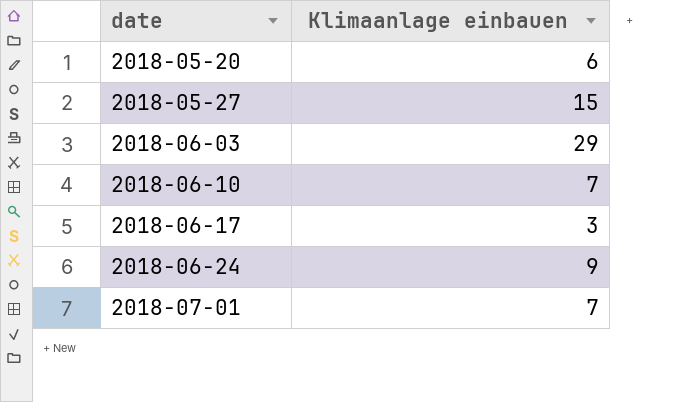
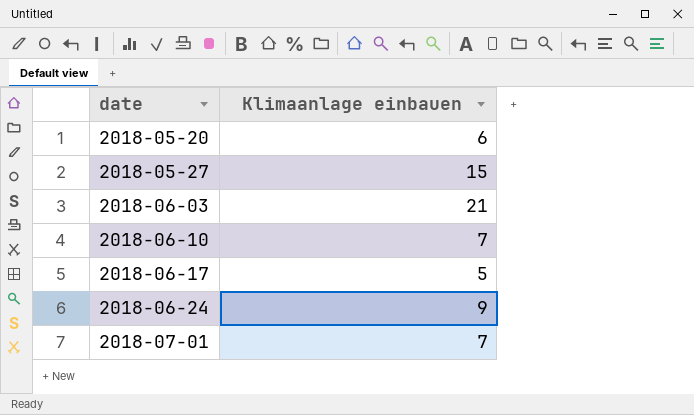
2018-06-03 | Klimaanlage einbauen: 29 -> 21
2018-06-17 | Klimaanlage einbauen: 3 -> 5

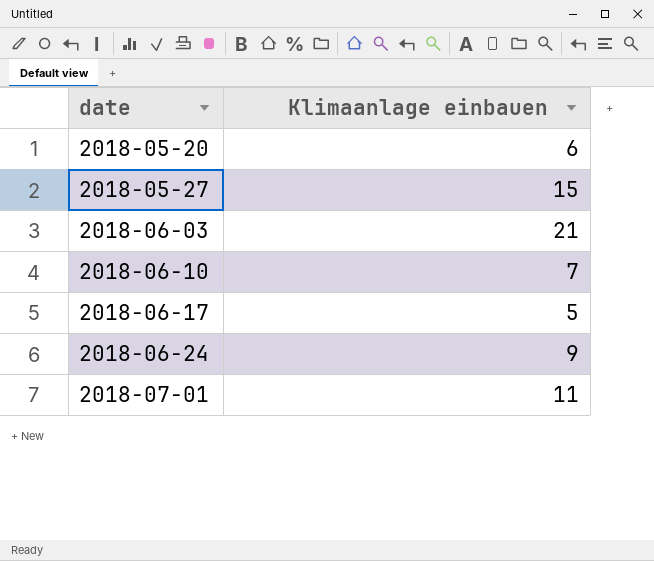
2018-07-01 | Klimaanlage einbauen: 7 -> 11

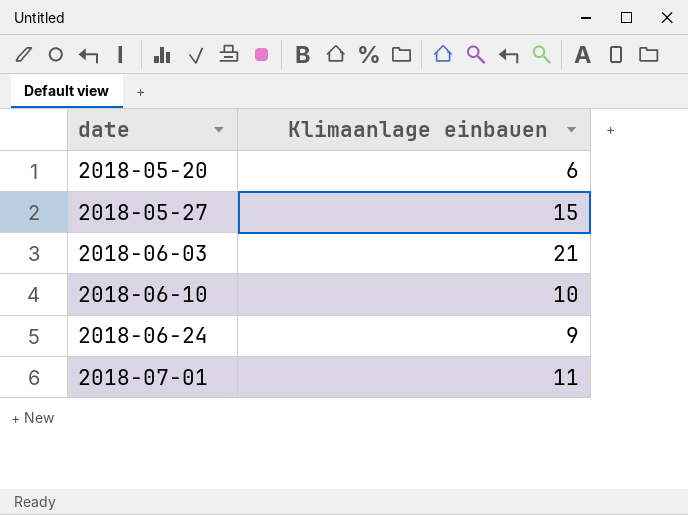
row 2018-06-17: 5 -> none
2018-06-10 | Klimaanlage einbauen: 7 -> 10

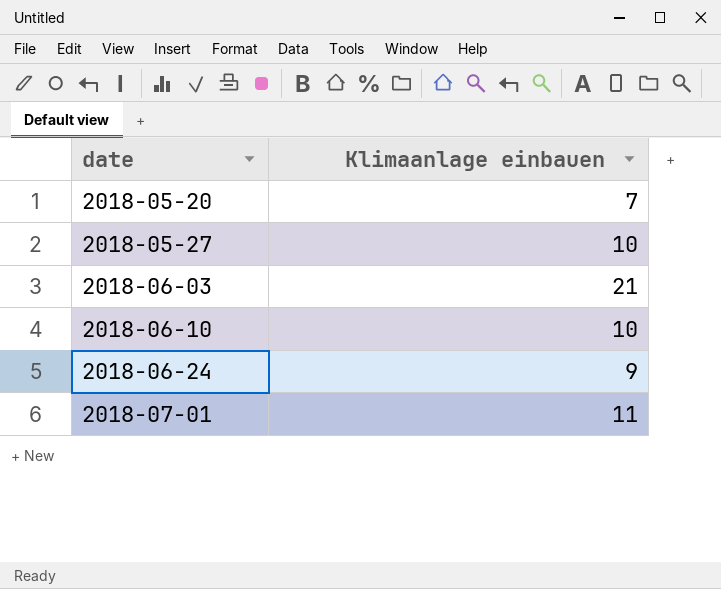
2018-05-20 | Klimaanlage einbauen: 6 -> 7
2018-05-27 | Klimaanlage einbauen: 15 -> 10

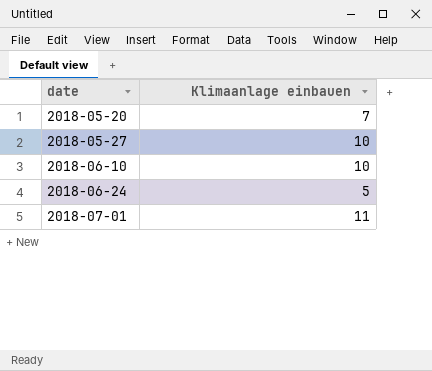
row 2018-06-03: 21 -> none
2018-06-24 | Klimaanlage einbauen: 9 -> 5

